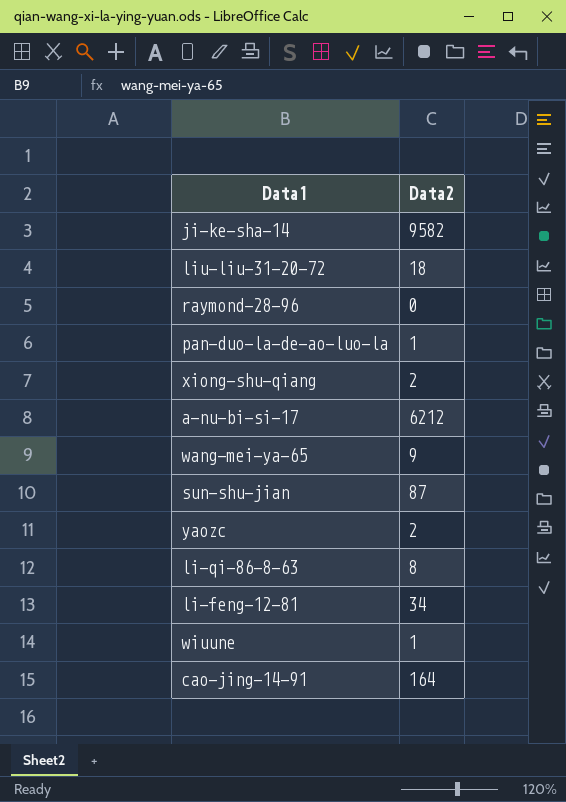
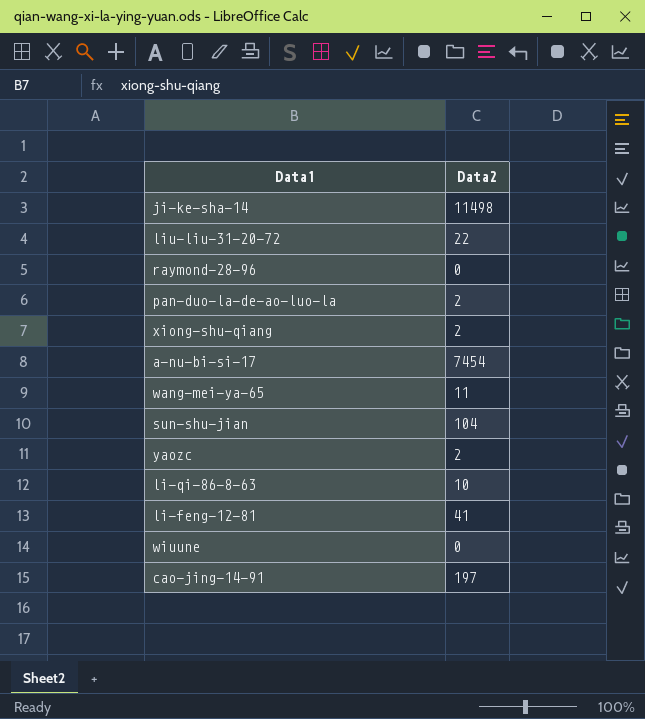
ji-ke-sha-14 | Data2: 9582 -> 11498
liu-liu-31-20-72 | Data2: 18 -> 22
pan-duo-la-de-ao-luo-la | Data2: 1 -> 2
a-nu-bi-si-17 | Data2: 6212 -> 7454
wang-mei-ya-65 | Data2: 9 -> 11
sun-shu-jian | Data2: 87 -> 104
li-qi-86-8-63 | Data2: 8 -> 10
li-feng-12-81 | Data2: 34 -> 41
wiuune | Data2: 1 -> 0
cao-jing-14-91 | Data2: 164 -> 197

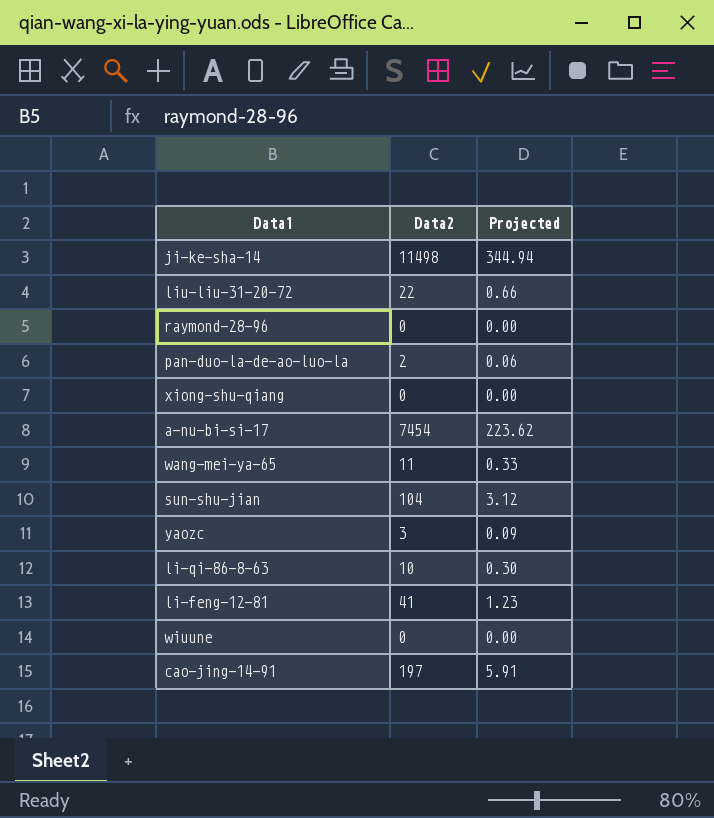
column Projected | formula: none -> [Data2] * 0.03
xiong-shu-qiang | Data2: 2 -> 0
yaozc | Data2: 2 -> 3

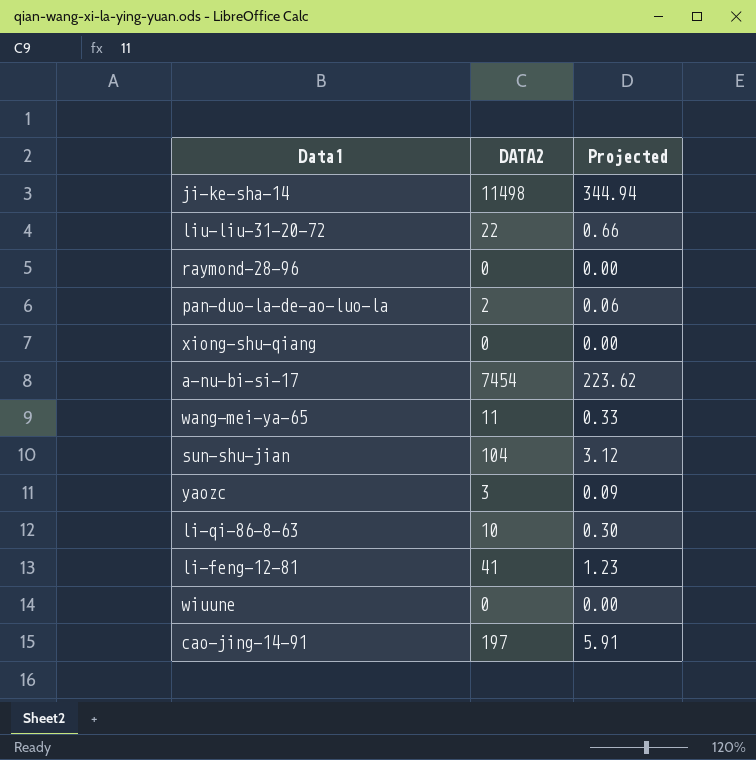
column name: Data2 -> DATA2

